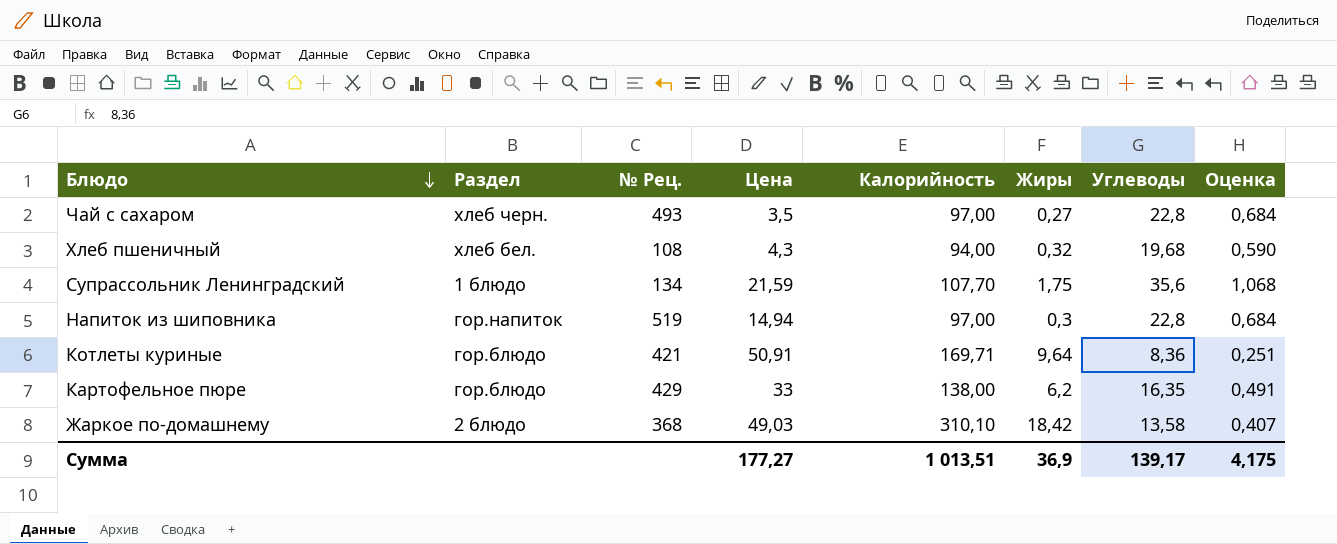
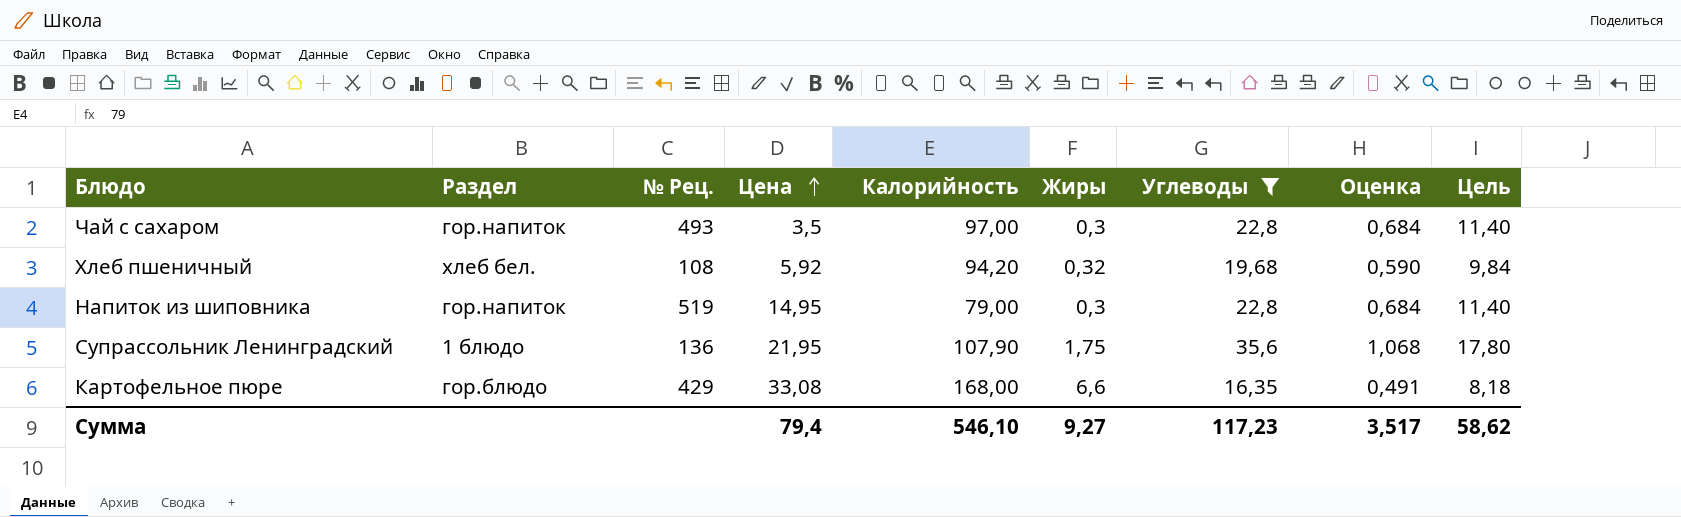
filter: none -> Углеводы >= 16,35
row order: Блюдо descending -> Цена ascending
column Цель | formula: none -> [Углеводы] * 0,5
Чай с сахаром | Раздел: хлеб черн. -> гор.напиток
Чай с сахаром | Жиры: 0,27 -> 0,3
Хлеб пшеничный | Цена: 4,3 -> 5,92
Хлеб пшеничный | Калорийность: 94,00 -> 94,20
Напиток из шиповника | Цена: 14,94 -> 14,95
Напиток из шиповника | Калорийность: 97,00 -> 79,00
Супрассольник Ленинградский | № Рец.: 134 -> 136
Супрассольник Ленинградский | Цена: 21,59 -> 21,95
Супрассольник Ленинградский | Калорийность: 107,70 -> 107,90
Картофельное пюре | Цена: 33 -> 33,08
Картофельное пюре | Калорийность: 138,00 -> 168,00
Картофельное пюре | Жиры: 6,2 -> 6,6
Сумма | Цена: 177,27 -> 79,4
Сумма | Калорийность: 1 013,51 -> 546,10
Сумма | Жиры: 36,9 -> 9,27
Сумма | Углеводы: 139,17 -> 117,23
Сумма | Оценка: 4,175 -> 3,517

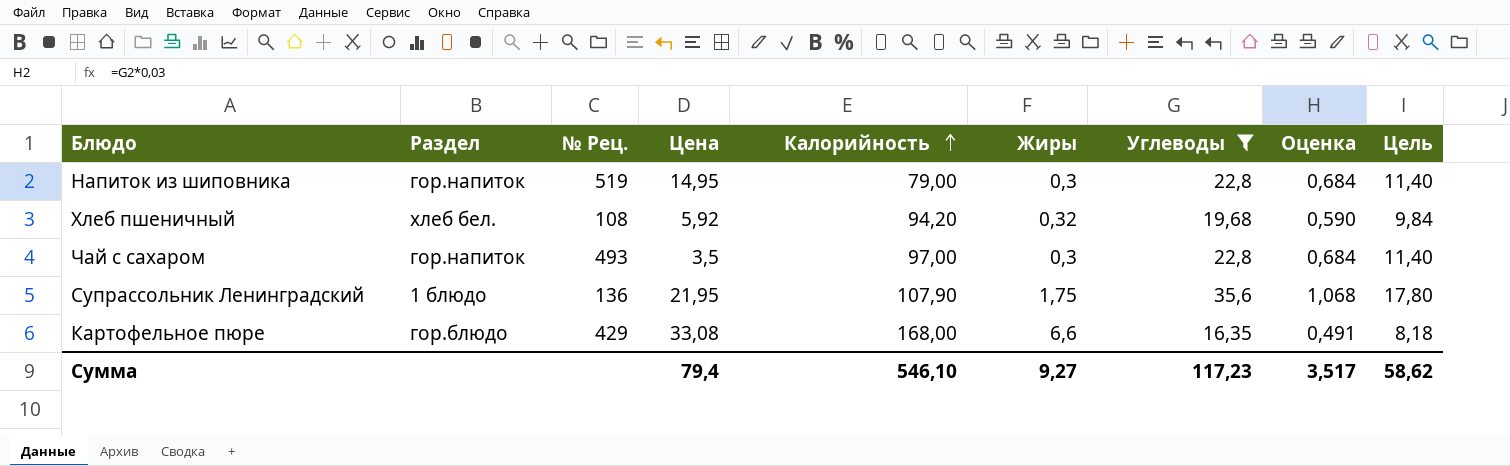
row order: Цена ascending -> Калорийность ascending

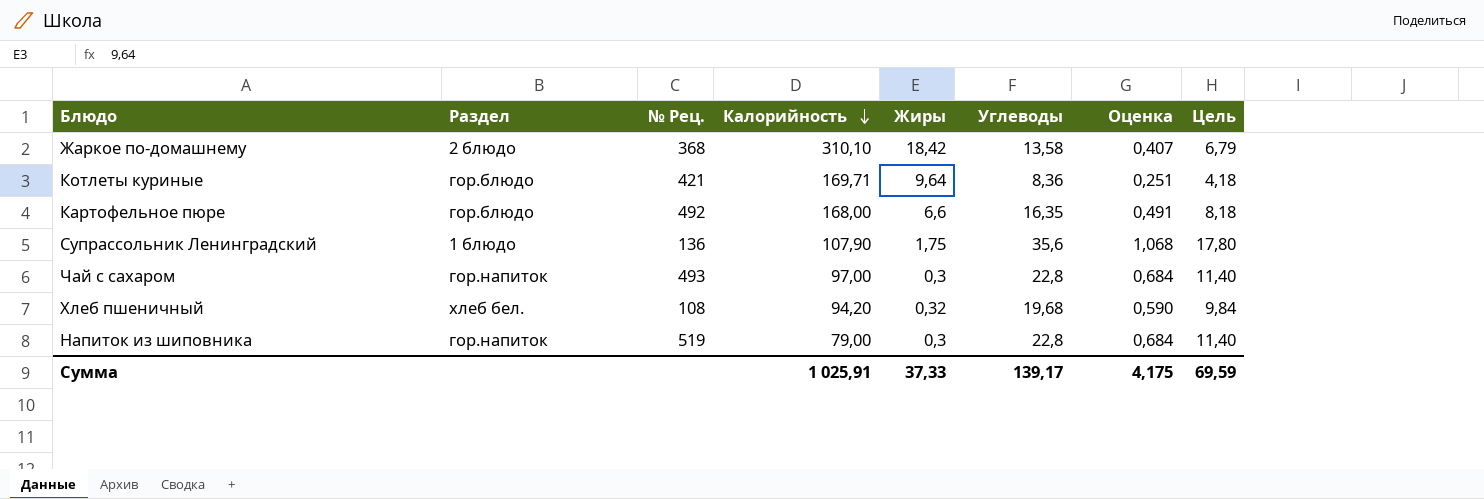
filter: Углеводы >= 16,35 -> none
row order: Калорийность ascending -> Калорийность descending
column Цена | position: 4 -> none
Картофельное пюре | № Рец.: 429 -> 492
Сумма | Калорийность: 546,10 -> 1 025,91
Сумма | Жиры: 9,27 -> 37,33
Сумма | Углеводы: 117,23 -> 139,17
Сумма | Оценка: 3,517 -> 4,175
Сумма | Цель: 58,62 -> 69,59

